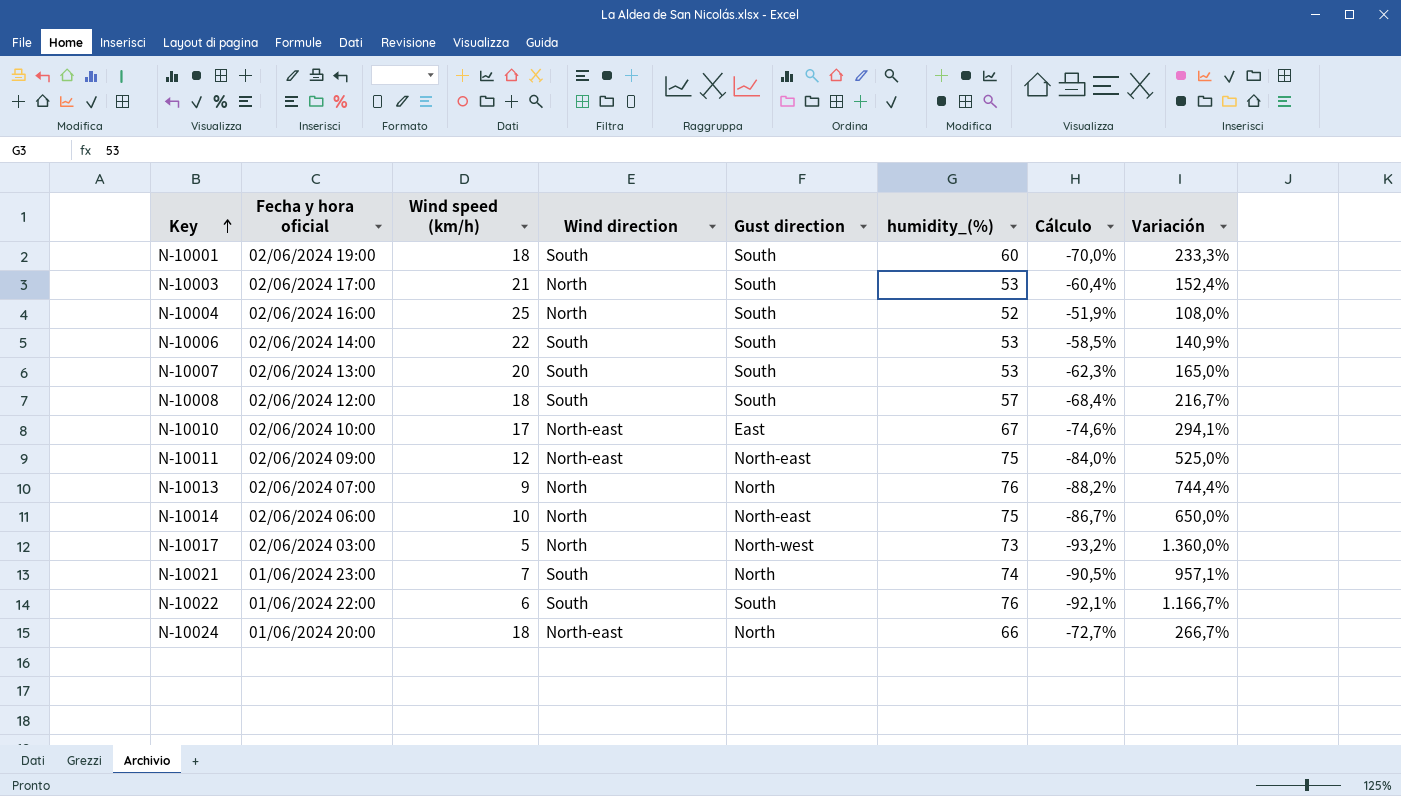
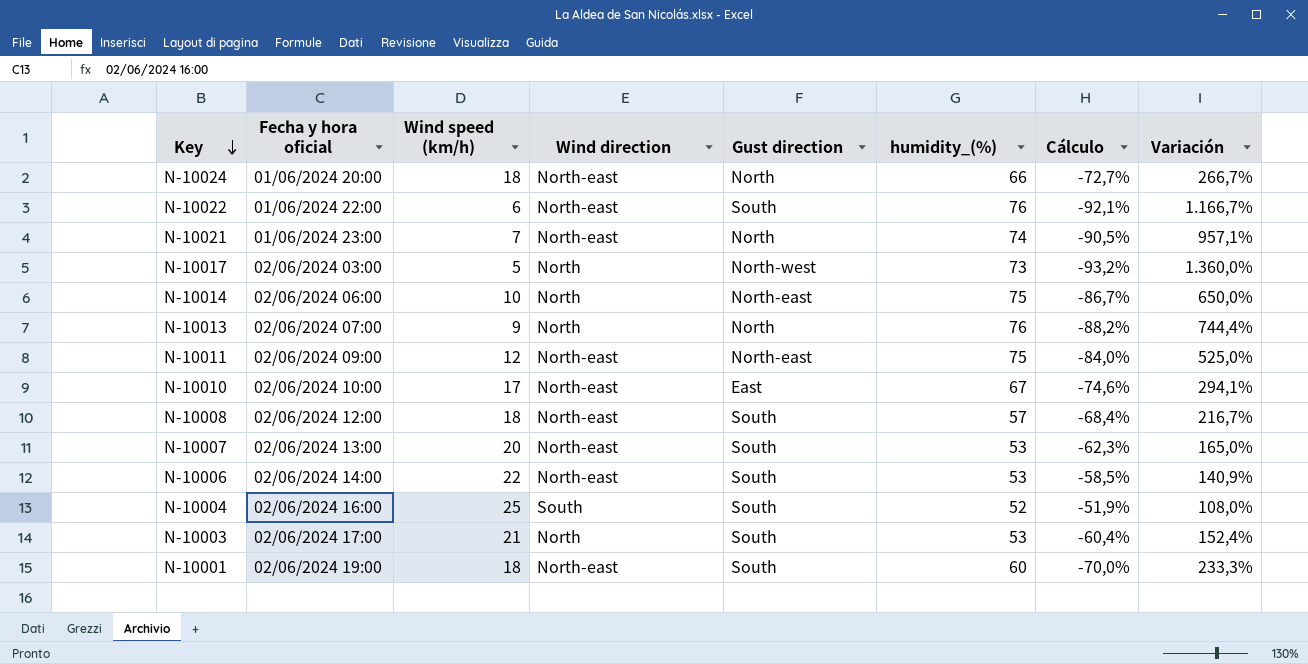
row order: Key ascending -> Key descending
N-10022 | Wind direction: South -> North-east
N-10021 | Wind direction: South -> North-east
N-10008 | Wind direction: South -> North-east
N-10007 | Wind direction: South -> North-east
N-10006 | Wind direction: South -> North-east
N-10004 | Wind direction: North -> South
N-10001 | Wind direction: South -> North-east

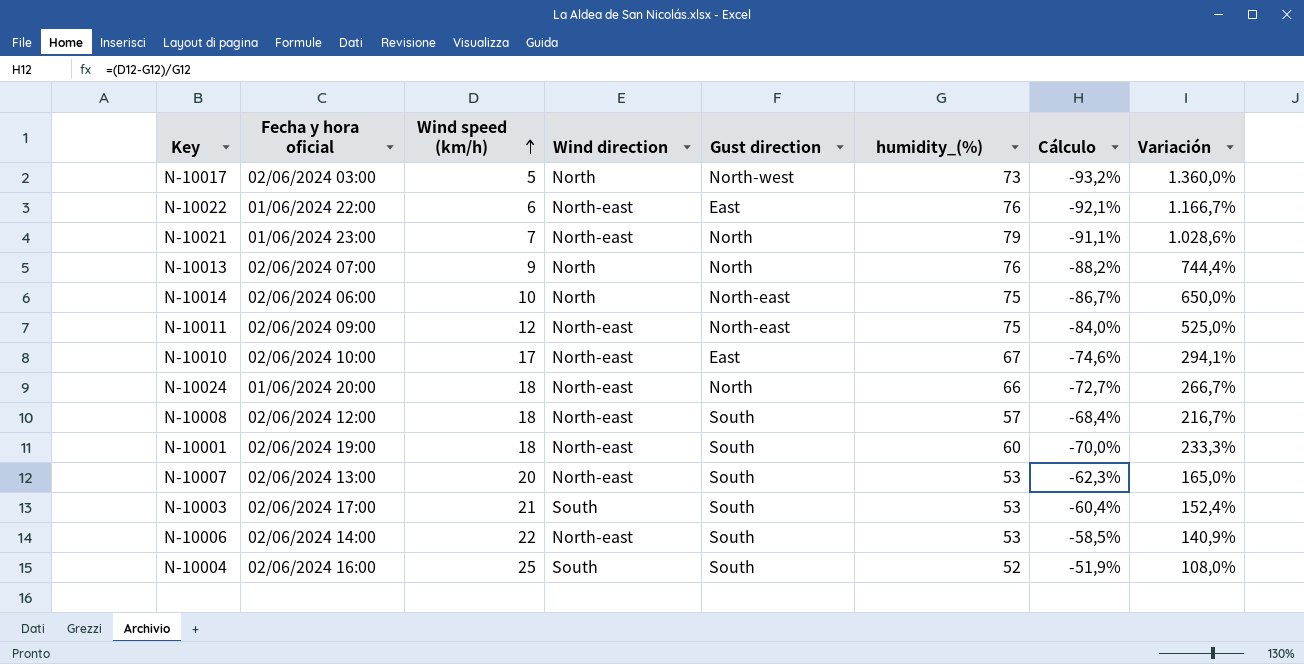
row order: Key descending -> Wind speed (km/h) ascending
N-10022 | Gust direction: South -> East
N-10021 | humidity_(%): 74 -> 79
N-10021 | Cálculo: -90,5% -> -91,1%
N-10021 | Variación: 957,1% -> 1.028,6%
N-10003 | Wind direction: North -> South

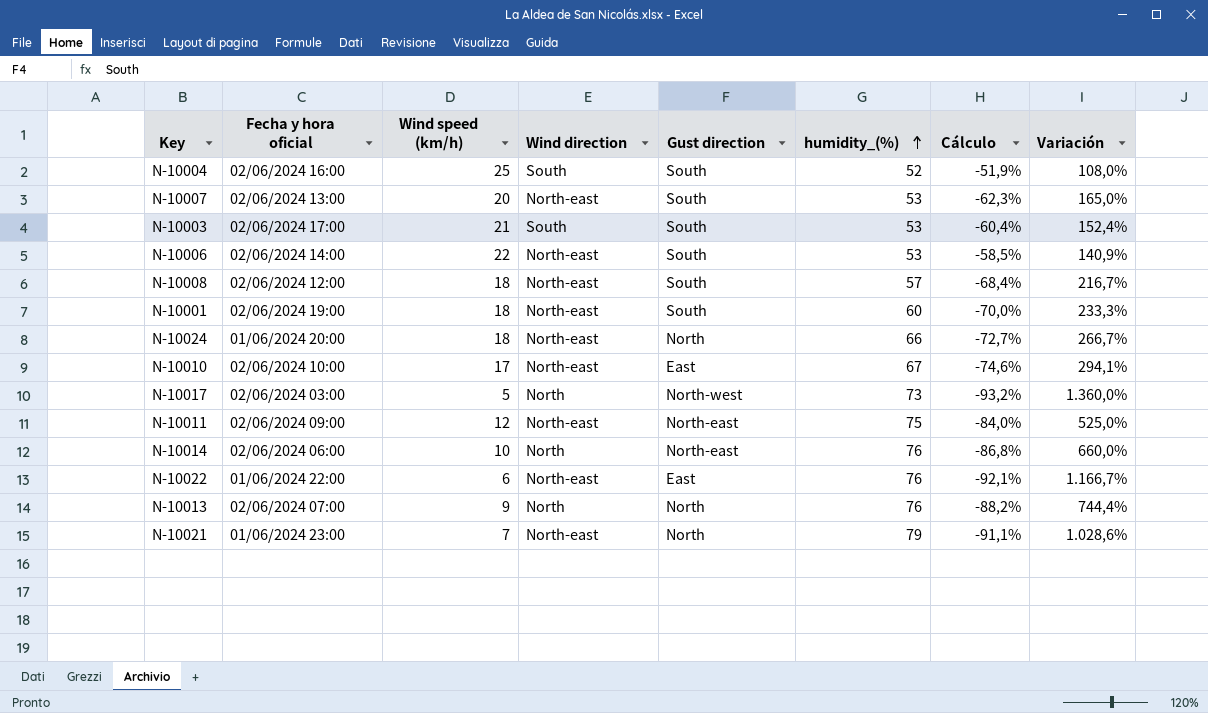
row order: Wind speed (km/h) ascending -> humidity_(%) ascending
N-10014 | humidity_(%): 75 -> 76
N-10014 | Cálculo: -86,7% -> -86,8%
N-10014 | Variación: 650,0% -> 660,0%

